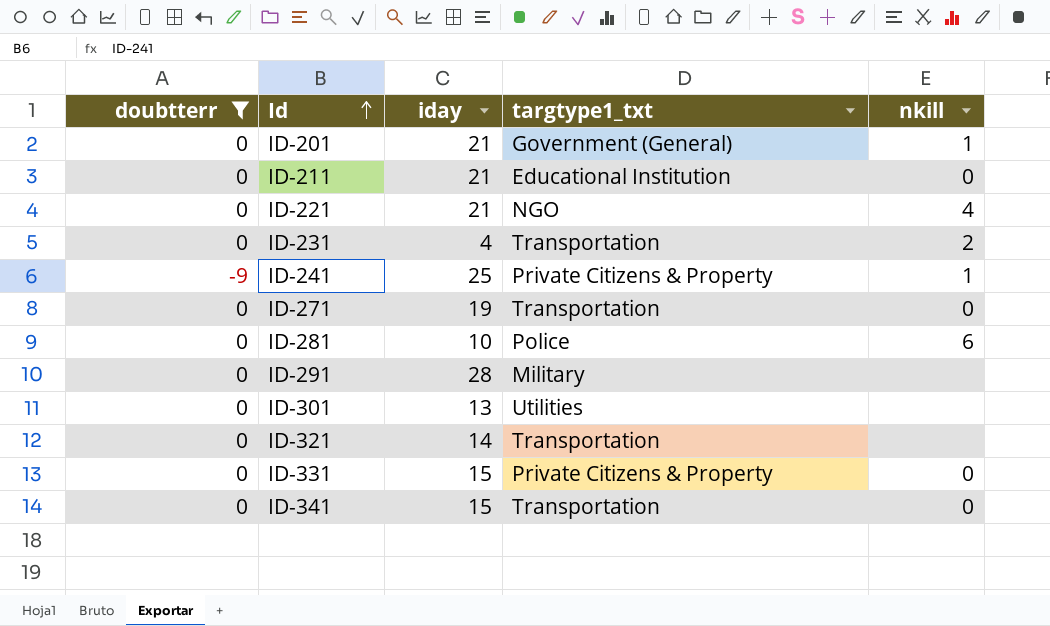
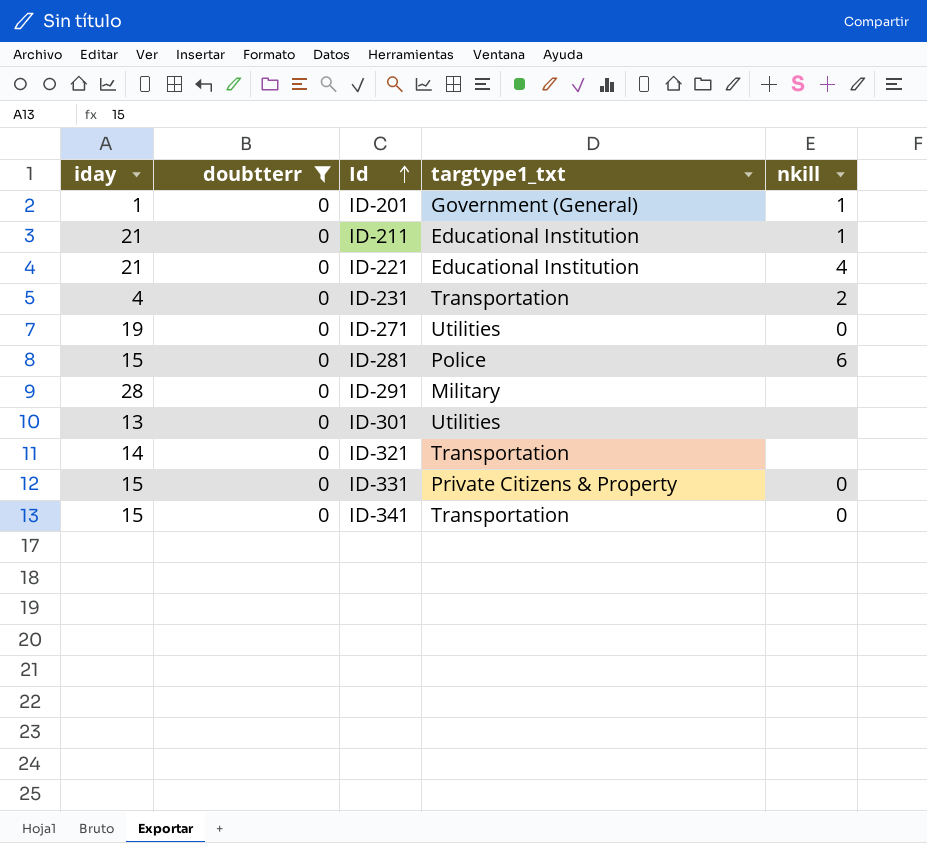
column iday | position: 3 -> 1
row ID-241: -9 | 25 | Private Citizens & Property | 1 -> none
ID-201 | iday: 21 -> 1
ID-211 | nkill: 0 -> 1
ID-221 | targtype1_txt: NGO -> Educational Institution
ID-271 | targtype1_txt: Transportation -> Utilities
ID-281 | iday: 10 -> 15

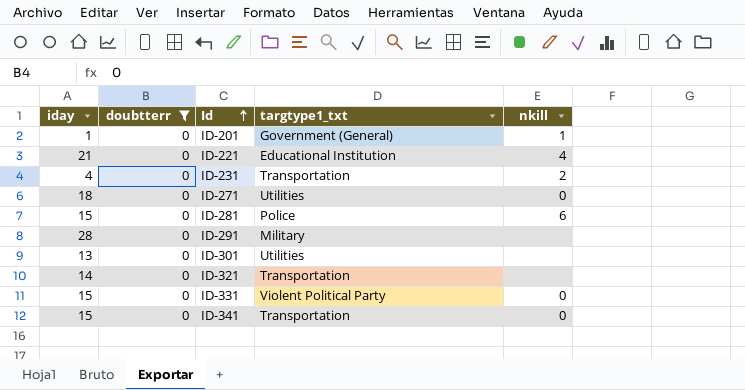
row ID-211: 21 | 0 | Educational Institution | 1 -> none
ID-271 | iday: 19 -> 18
ID-331 | targtype1_txt: Private Citizens & Property -> Violent Political Party

